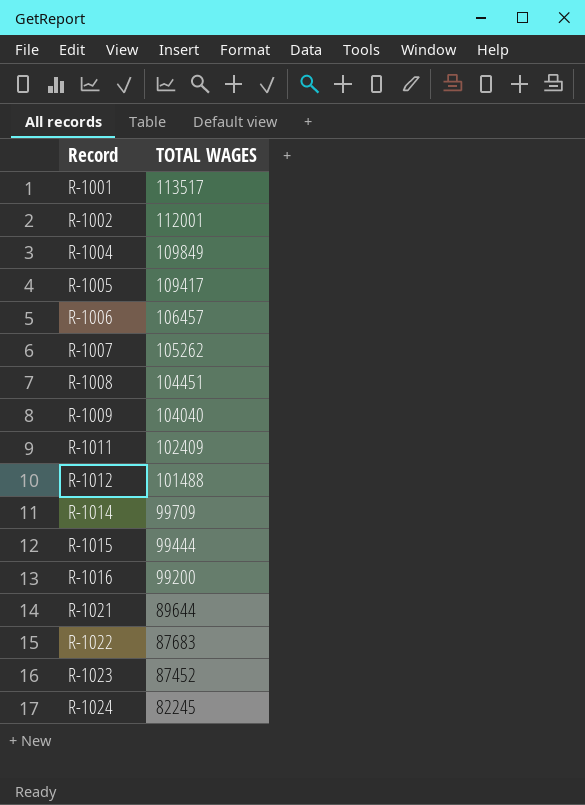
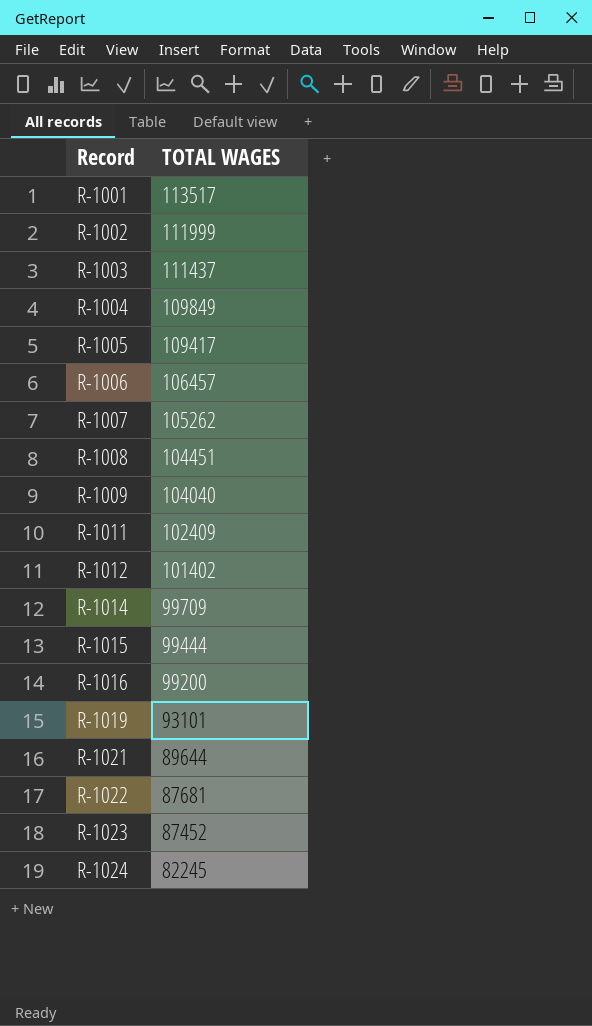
R-1002 | TOTAL WAGES: 112001 -> 111999
row R-1003: none -> 111437
R-1012 | TOTAL WAGES: 101488 -> 101402
row R-1019: none -> 93101
R-1022 | TOTAL WAGES: 87683 -> 87681

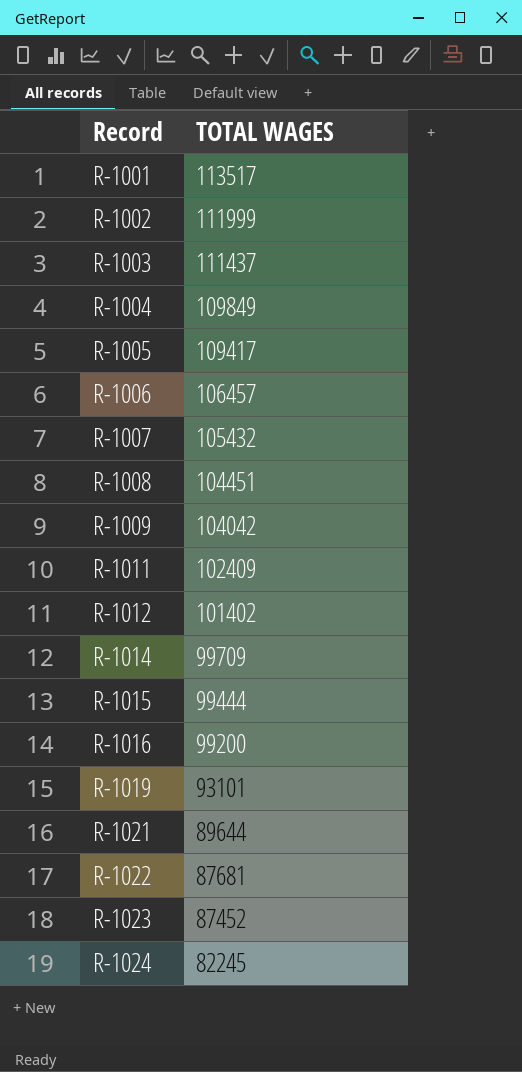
R-1007 | TOTAL WAGES: 105262 -> 105432
R-1009 | TOTAL WAGES: 104040 -> 104042

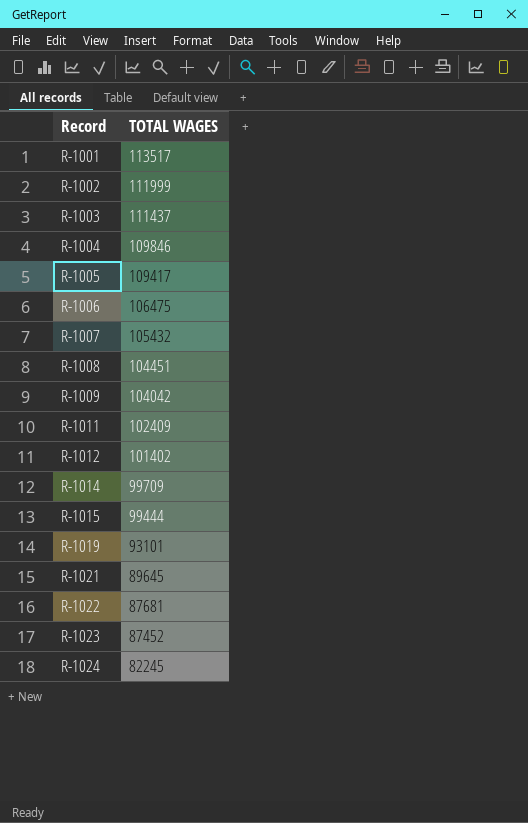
row R-1016: 99200 -> none
R-1004 | TOTAL WAGES: 109849 -> 109846
R-1006 | TOTAL WAGES: 106457 -> 106475
R-1021 | TOTAL WAGES: 89644 -> 89645

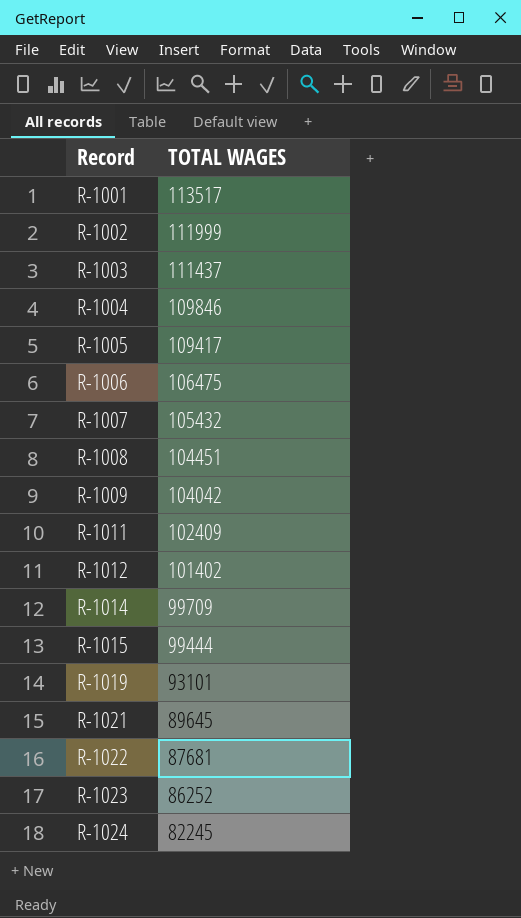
R-1023 | TOTAL WAGES: 87452 -> 86252

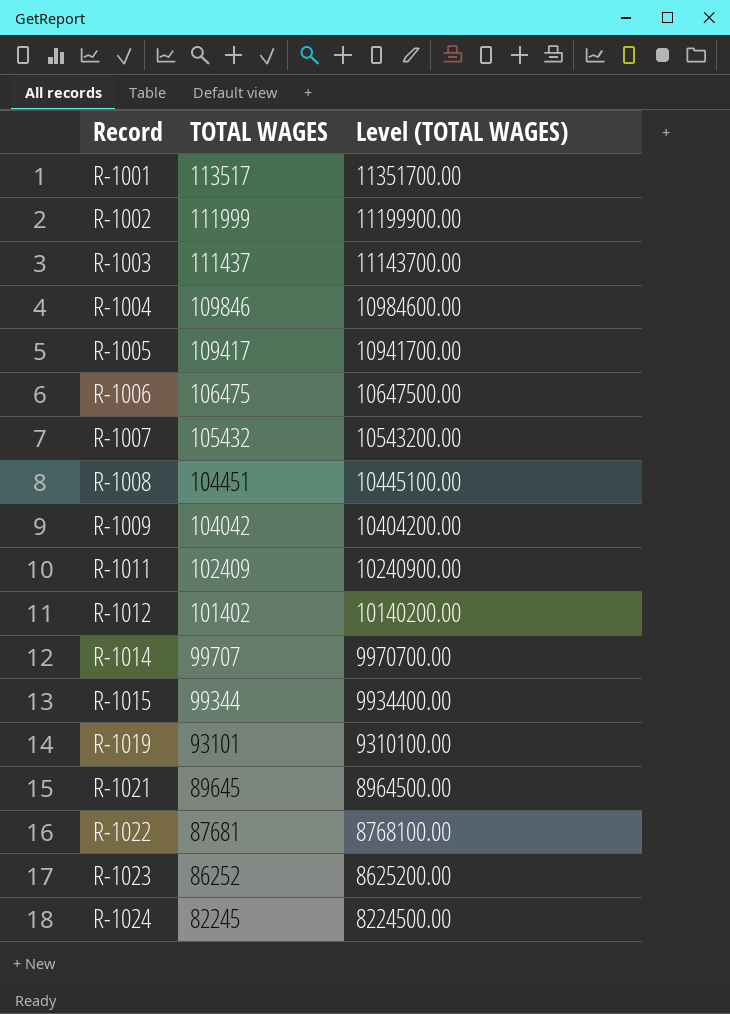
column Level (TOTAL WAGES) | formula: none -> [TOTAL WAGES] * 100
R-1014 | TOTAL WAGES: 99709 -> 99707
R-1015 | TOTAL WAGES: 99444 -> 99344

